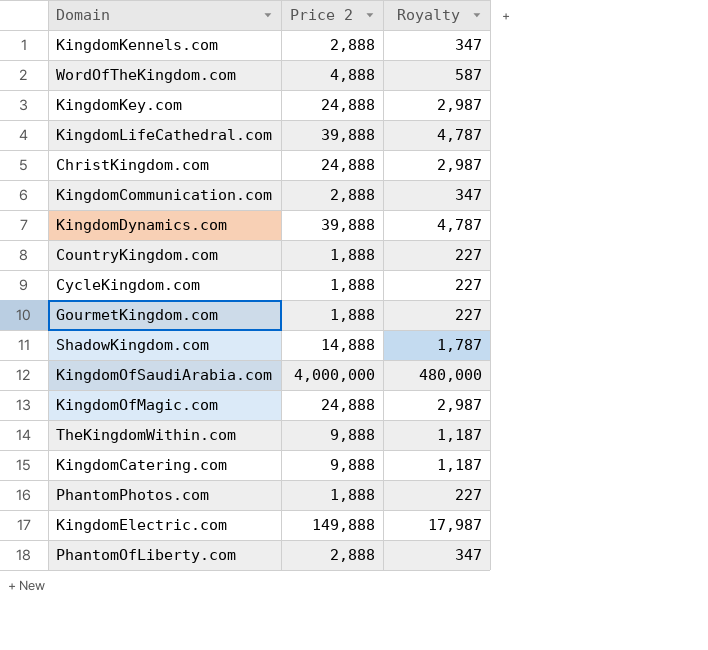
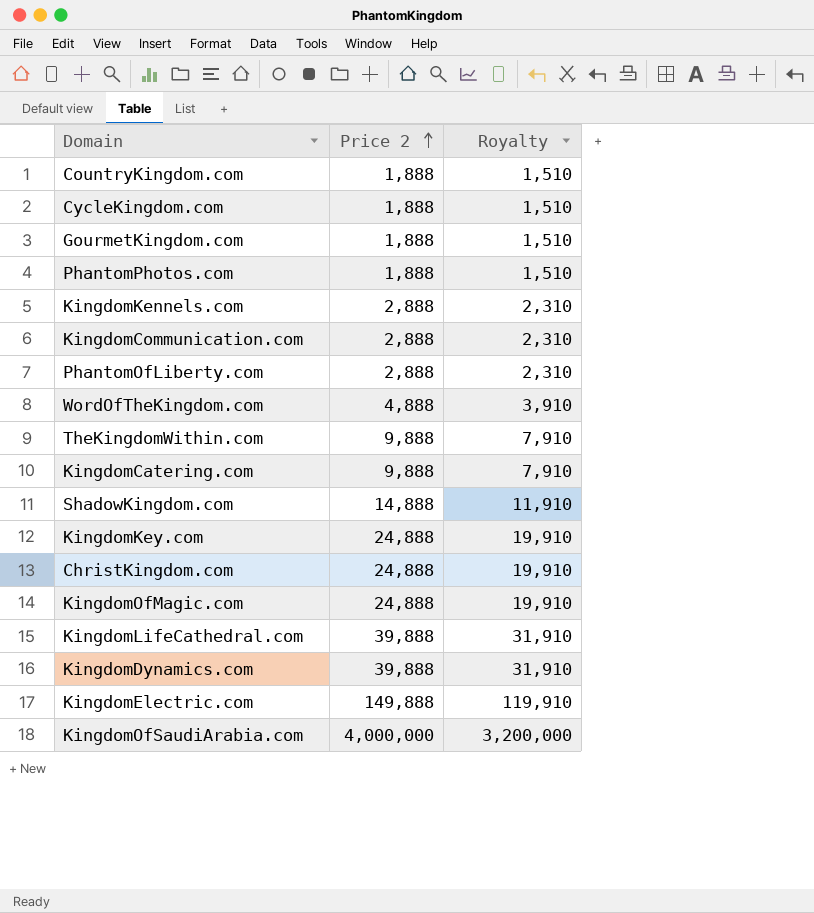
row order: none -> Price 2 ascending
column Royalty | formula: [Price 2] * 0.12 -> [Price 2] * 0.8

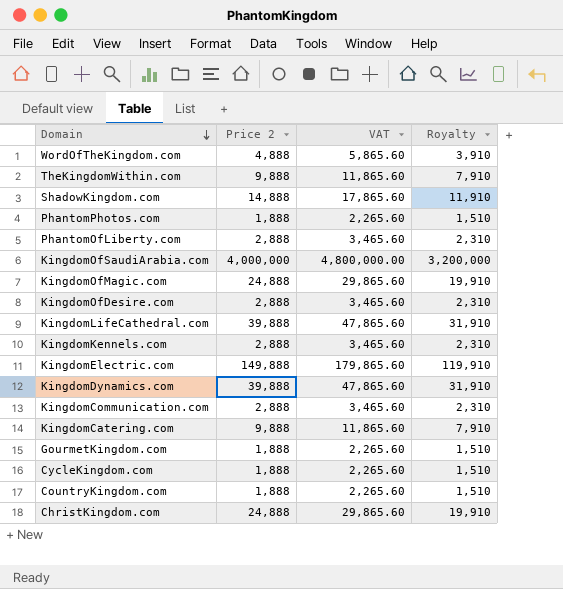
row order: Price 2 ascending -> Domain descending
column VAT | formula: none -> [Price 2] * 1.2
row KingdomKey.com: 24,888 | 19,910 -> none
row KingdomOfDesire.com: none -> 2,888 | 3,465.60 | 2,310

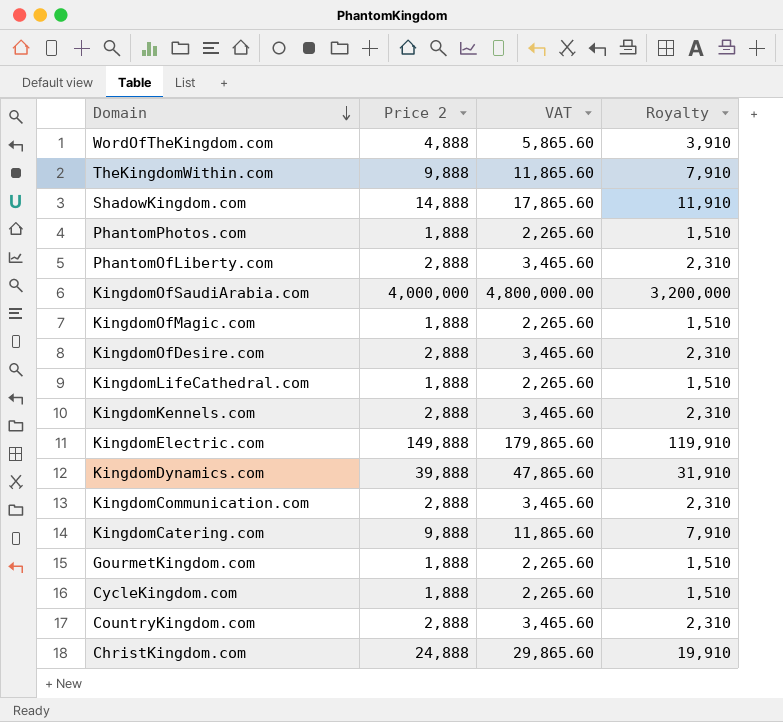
KingdomOfMagic.com | Price 2: 24,888 -> 1,888
KingdomOfMagic.com | VAT: 29,865.60 -> 2,265.60
KingdomOfMagic.com | Royalty: 19,910 -> 1,510
KingdomLifeCathedral.com | Price 2: 39,888 -> 1,888
KingdomLifeCathedral.com | VAT: 47,865.60 -> 2,265.60
KingdomLifeCathedral.com | Royalty: 31,910 -> 1,510
CountryKingdom.com | Price 2: 1,888 -> 2,888
CountryKingdom.com | VAT: 2,265.60 -> 3,465.60
CountryKingdom.com | Royalty: 1,510 -> 2,310

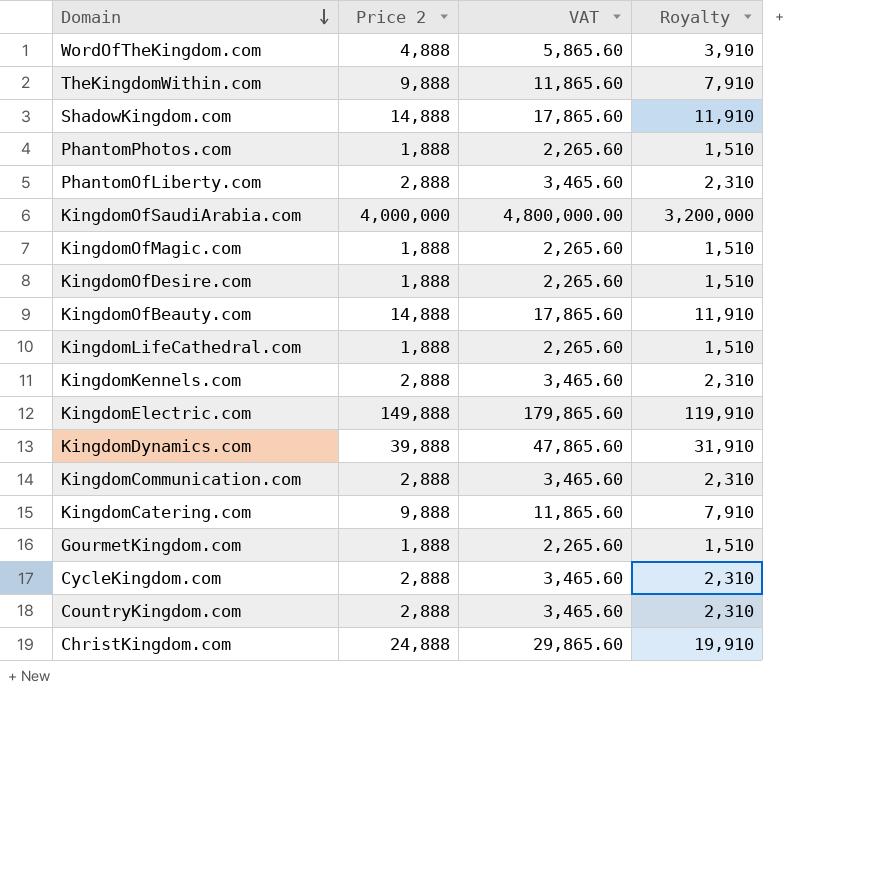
KingdomOfDesire.com | Price 2: 2,888 -> 1,888
KingdomOfDesire.com | VAT: 3,465.60 -> 2,265.60
KingdomOfDesire.com | Royalty: 2,310 -> 1,510
row KingdomOfBeauty.com: none -> 14,888 | 17,865.60 | 11,910
CycleKingdom.com | Price 2: 1,888 -> 2,888
CycleKingdom.com | VAT: 2,265.60 -> 3,465.60
CycleKingdom.com | Royalty: 1,510 -> 2,310

